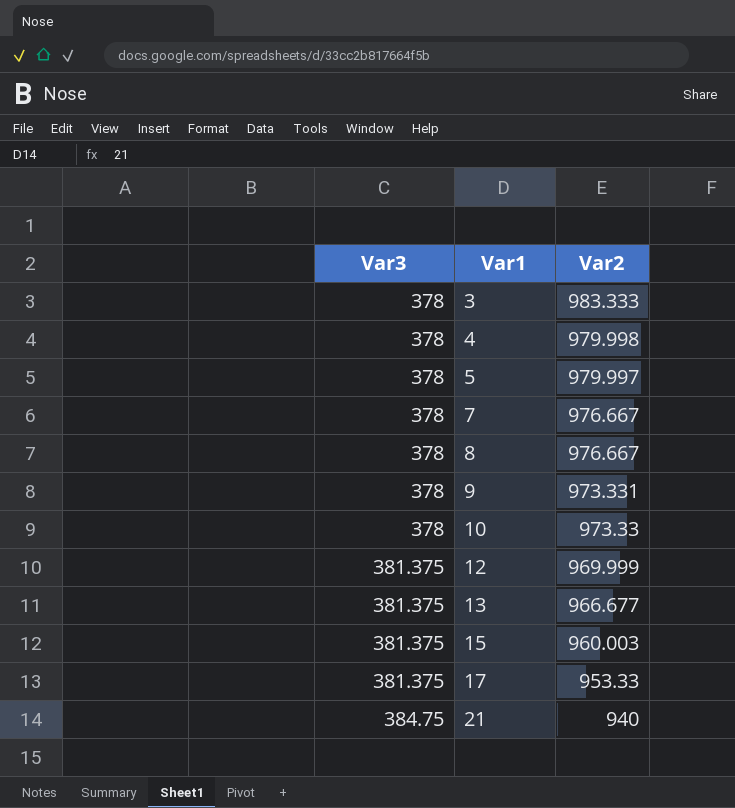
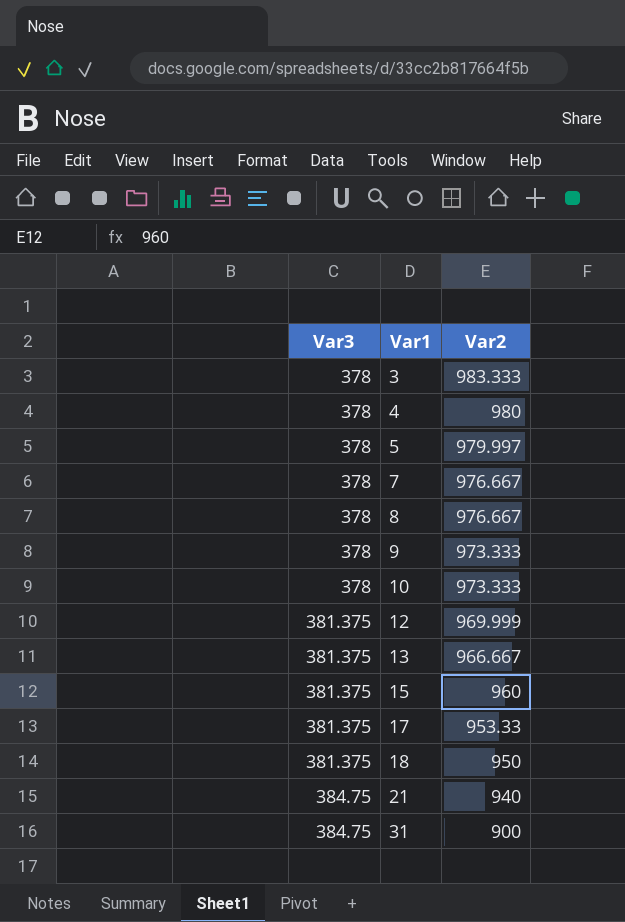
4 | Var2: 979.998 -> 980
9 | Var2: 973.331 -> 973.333
10 | Var2: 973.33 -> 973.333
13 | Var2: 966.677 -> 966.667
15 | Var2: 960.003 -> 960
row 18: none -> 381.375 | 950
row 31: none -> 384.75 | 900

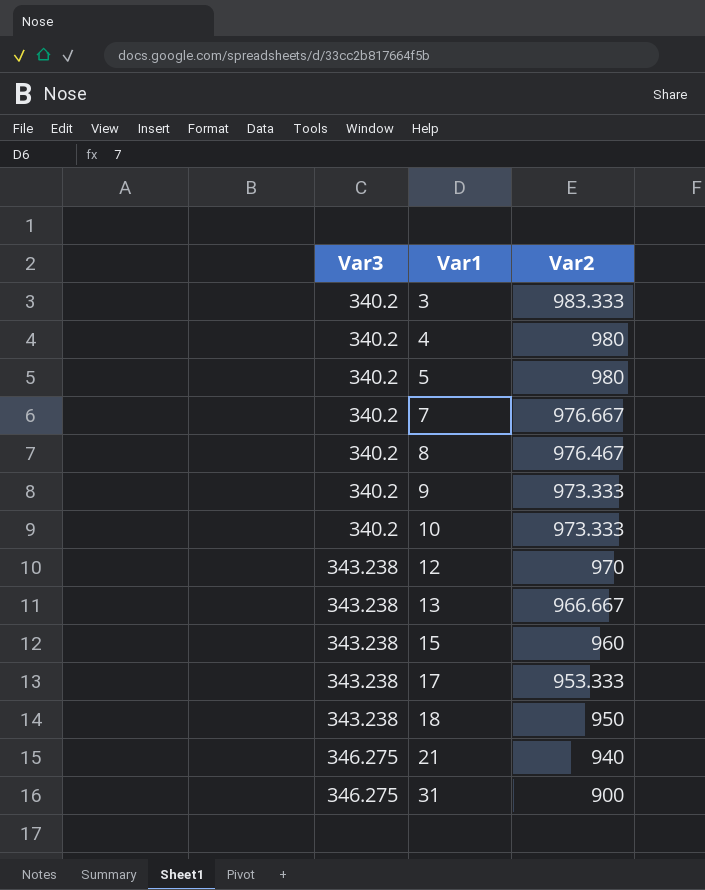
3 | Var3: 378 -> 340.2
4 | Var3: 378 -> 340.2
5 | Var3: 378 -> 340.2
5 | Var2: 979.997 -> 980
7 | Var3: 378 -> 340.2
8 | Var3: 378 -> 340.2
8 | Var2: 976.667 -> 976.467
9 | Var3: 378 -> 340.2
10 | Var3: 378 -> 340.2
12 | Var3: 381.375 -> 343.238
12 | Var2: 969.999 -> 970
13 | Var3: 381.375 -> 343.238
15 | Var3: 381.375 -> 343.238
17 | Var3: 381.375 -> 343.238
17 | Var2: 953.33 -> 953.333
18 | Var3: 381.375 -> 343.238
21 | Var3: 384.75 -> 346.275
31 | Var3: 384.75 -> 346.275

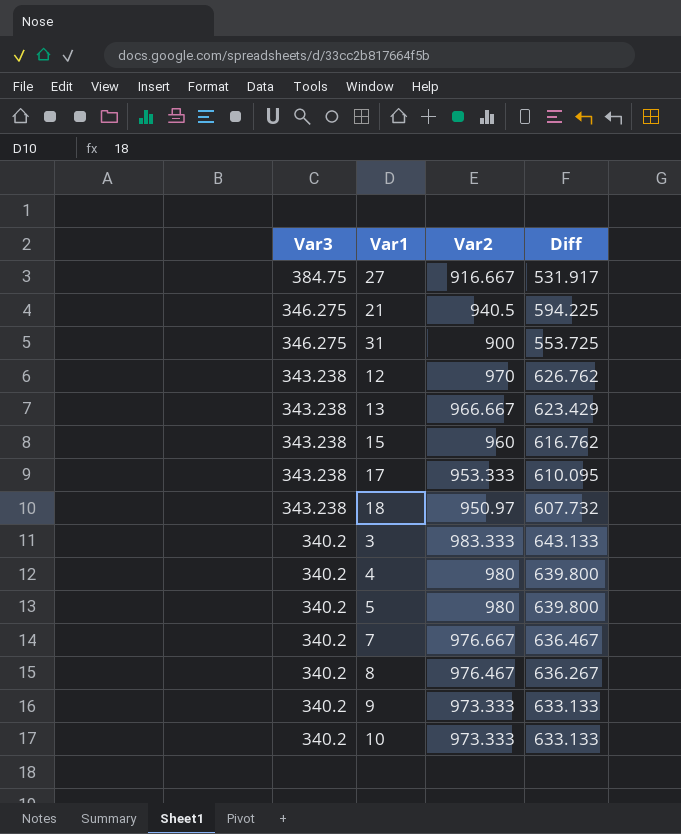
row order: Var3 ascending -> Var3 descending
column Diff | formula: none -> [Var2] - [Var3]
row 27: none -> 384.75 | 916.667 | 531.917
21 | Var2: 940 -> 940.5
18 | Var2: 950 -> 950.97

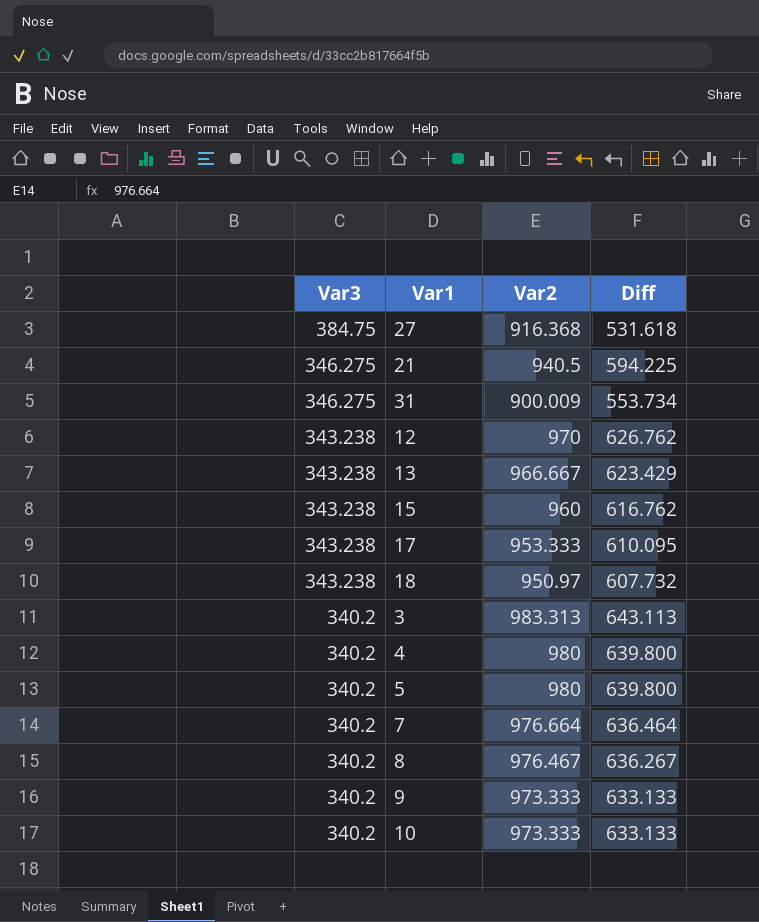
27 | Var2: 916.667 -> 916.368
27 | Diff: 531.917 -> 531.618
31 | Var2: 900 -> 900.009
31 | Diff: 553.725 -> 553.734
3 | Var2: 983.333 -> 983.313
3 | Diff: 643.133 -> 643.113
7 | Var2: 976.667 -> 976.664
7 | Diff: 636.467 -> 636.464

